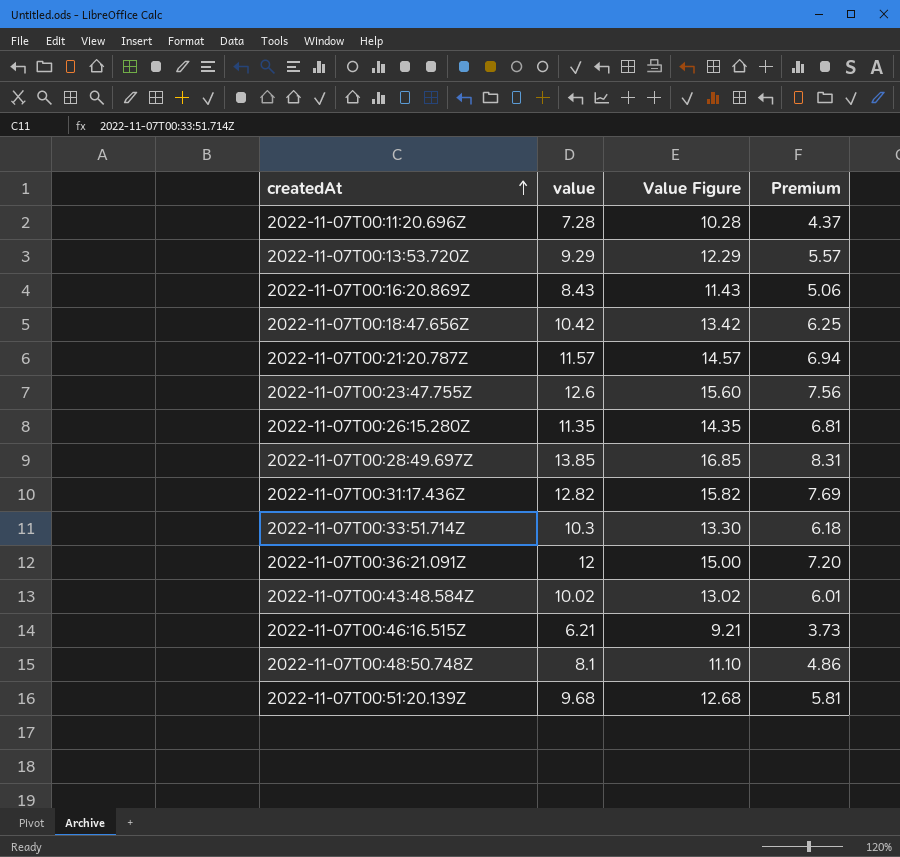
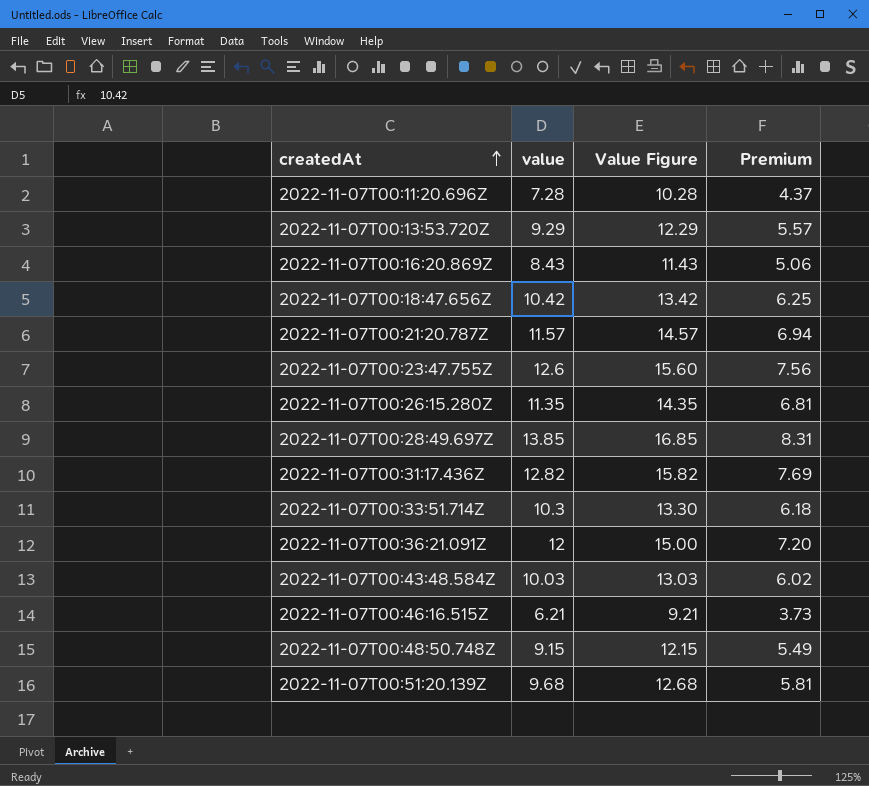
2022-11-07T00:43:48.584Z | value: 10.02 -> 10.03
2022-11-07T00:43:48.584Z | Value Figure: 13.02 -> 13.03
2022-11-07T00:43:48.584Z | Premium: 6.01 -> 6.02
2022-11-07T00:48:50.748Z | value: 8.1 -> 9.15
2022-11-07T00:48:50.748Z | Value Figure: 11.10 -> 12.15
2022-11-07T00:48:50.748Z | Premium: 4.86 -> 5.49

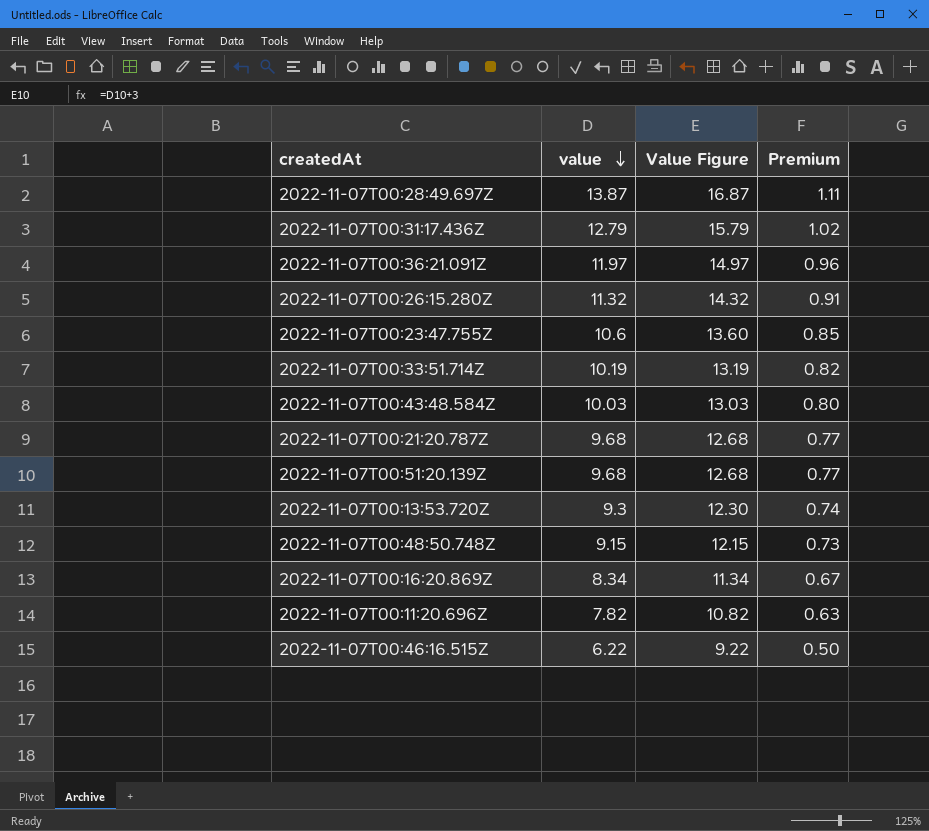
row order: createdAt ascending -> value descending
column Premium | formula: [value] * 0.6 -> [value] * 0.08
row 2022-11-07T00:18:47.656Z: 10.42 | 13.42 | 6.25 -> none
2022-11-07T00:28:49.697Z | value: 13.85 -> 13.87
2022-11-07T00:28:49.697Z | Value Figure: 16.85 -> 16.87
2022-11-07T00:31:17.436Z | value: 12.82 -> 12.79
2022-11-07T00:31:17.436Z | Value Figure: 15.82 -> 15.79
2022-11-07T00:36:21.091Z | value: 12 -> 11.97
2022-11-07T00:36:21.091Z | Value Figure: 15.00 -> 14.97
2022-11-07T00:26:15.280Z | value: 11.35 -> 11.32
2022-11-07T00:26:15.280Z | Value Figure: 14.35 -> 14.32
2022-11-07T00:23:47.755Z | value: 12.6 -> 10.6
2022-11-07T00:23:47.755Z | Value Figure: 15.60 -> 13.60
2022-11-07T00:33:51.714Z | value: 10.3 -> 10.19
2022-11-07T00:33:51.714Z | Value Figure: 13.30 -> 13.19
2022-11-07T00:21:20.787Z | value: 11.57 -> 9.68
2022-11-07T00:21:20.787Z | Value Figure: 14.57 -> 12.68
2022-11-07T00:13:53.720Z | value: 9.29 -> 9.3
2022-11-07T00:13:53.720Z | Value Figure: 12.29 -> 12.30
2022-11-07T00:16:20.869Z | value: 8.43 -> 8.34
2022-11-07T00:16:20.869Z | Value Figure: 11.43 -> 11.34
2022-11-07T00:11:20.696Z | value: 7.28 -> 7.82
2022-11-07T00:11:20.696Z | Value Figure: 10.28 -> 10.82
2022-11-07T00:46:16.515Z | value: 6.21 -> 6.22
2022-11-07T00:46:16.515Z | Value Figure: 9.21 -> 9.22

